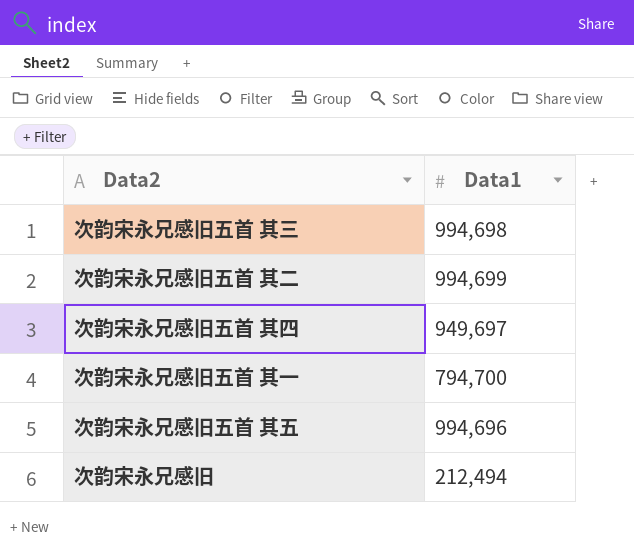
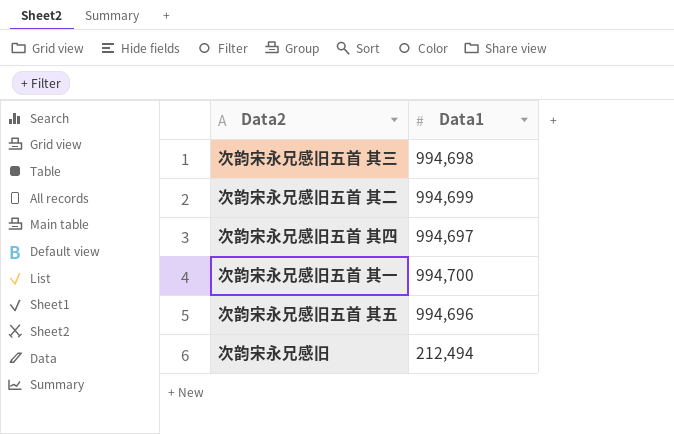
次韵宋永兄感旧五首 其四 | Data1: 949,697 -> 994,697
次韵宋永兄感旧五首 其一 | Data1: 794,700 -> 994,700

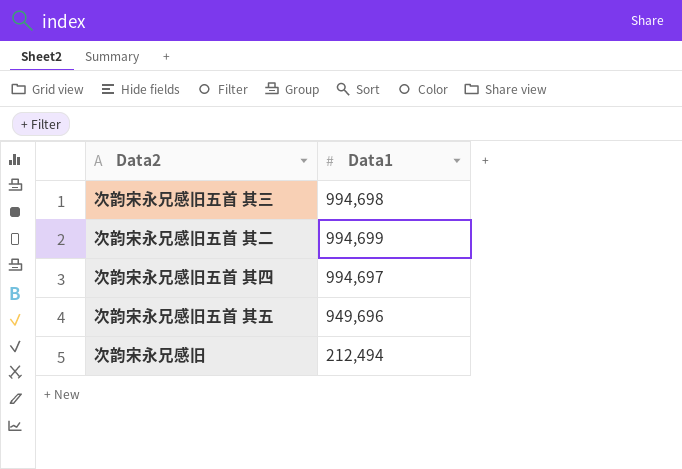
row 次韵宋永兄感旧五首 其一: 994,700 -> none
次韵宋永兄感旧五首 其五 | Data1: 994,696 -> 949,696

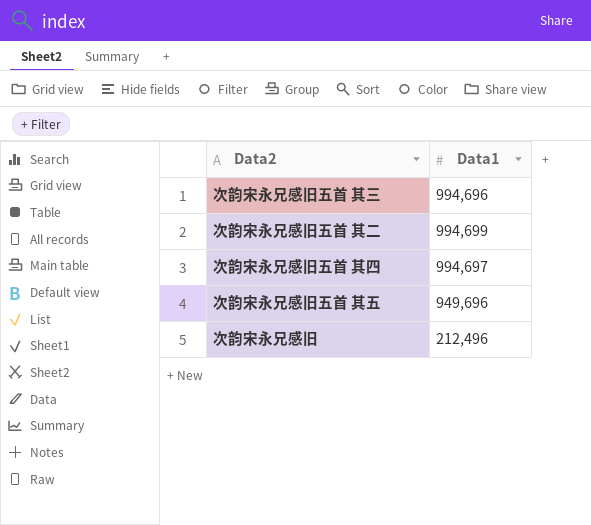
次韵宋永兄感旧五首 其三 | Data1: 994,698 -> 994,696
次韵宋永兄感旧 | Data1: 212,494 -> 212,496

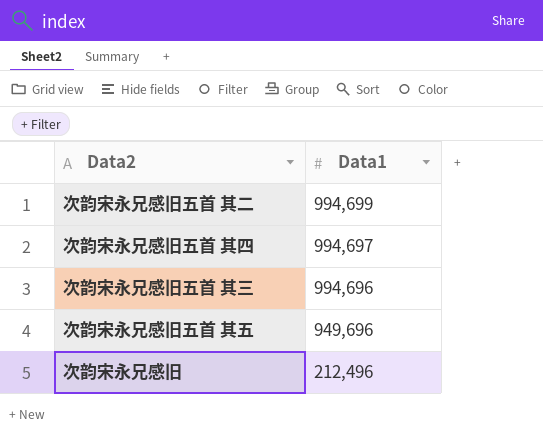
row order: none -> Data1 descending

